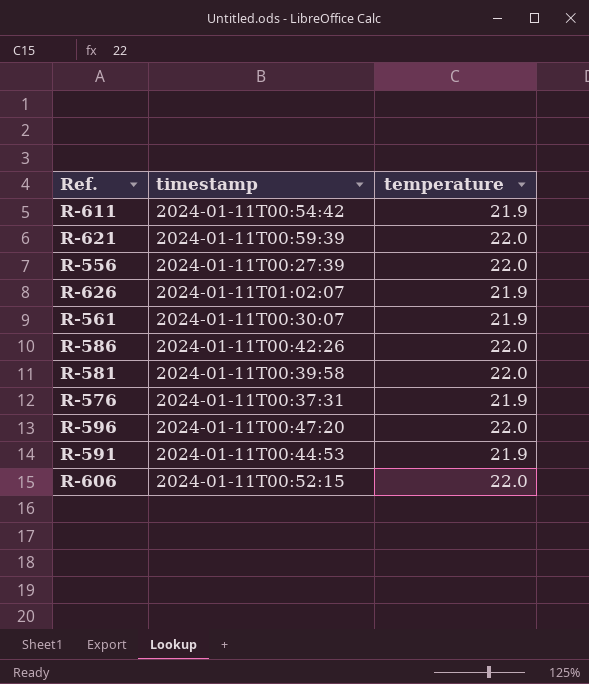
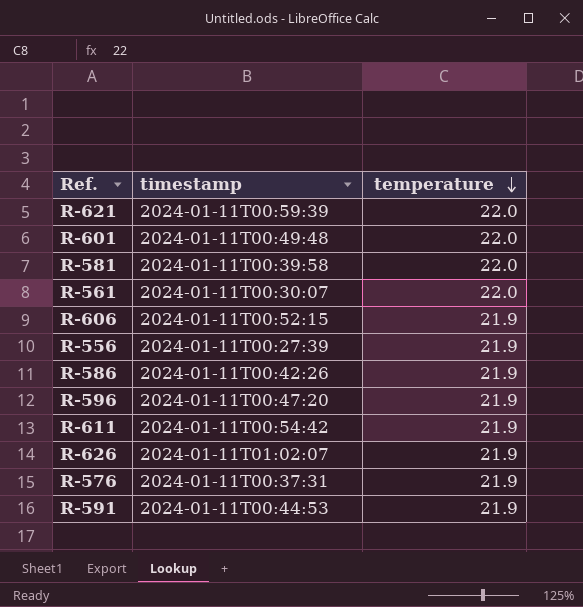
row order: none -> temperature descending
row R-601: none -> 2024-01-11T00:49:48 | 22.0
R-561 | temperature: 21.9 -> 22.0
R-606 | temperature: 22.0 -> 21.9
R-556 | temperature: 22.0 -> 21.9
R-586 | temperature: 22.0 -> 21.9
R-596 | temperature: 22.0 -> 21.9

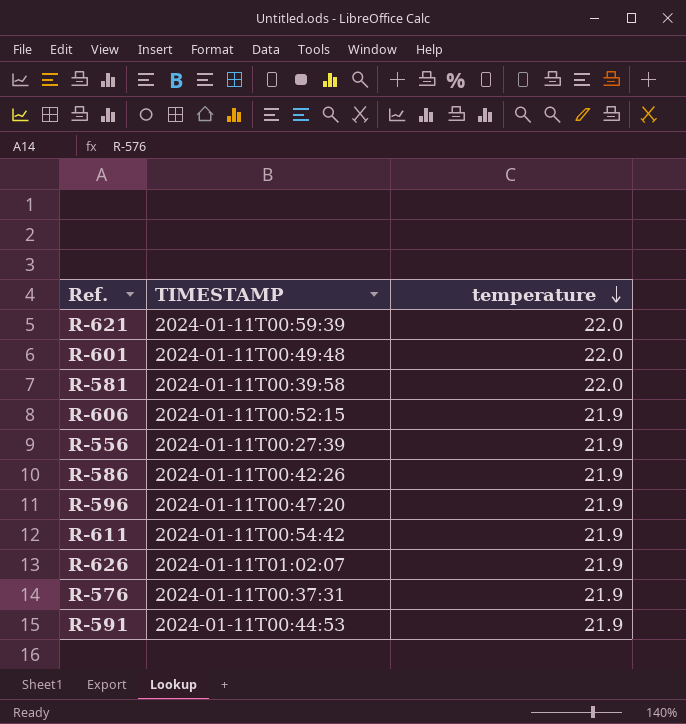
column name: timestamp -> TIMESTAMP
row R-561: 2024-01-11T00:30:07 | 22.0 -> none

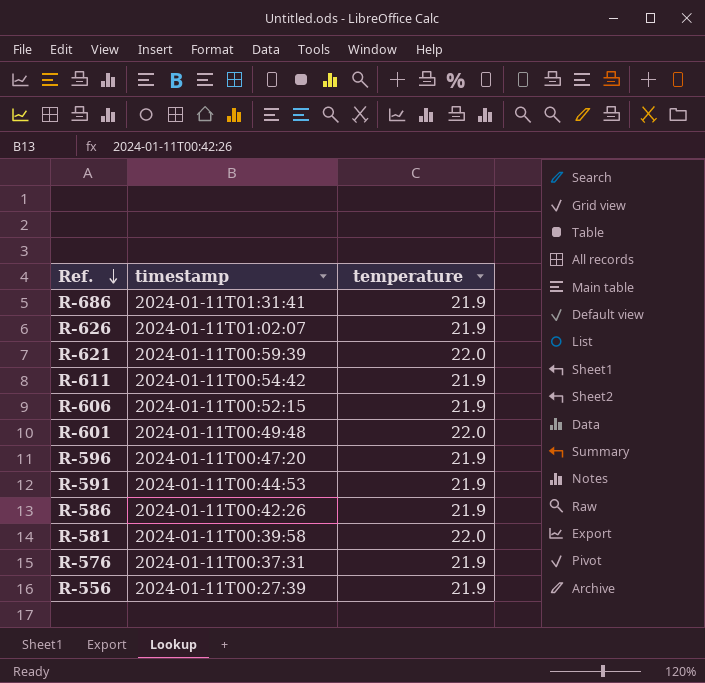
row order: temperature descending -> Ref. descending
column name: TIMESTAMP -> timestamp
row R-686: none -> 2024-01-11T01:31:41 | 21.9

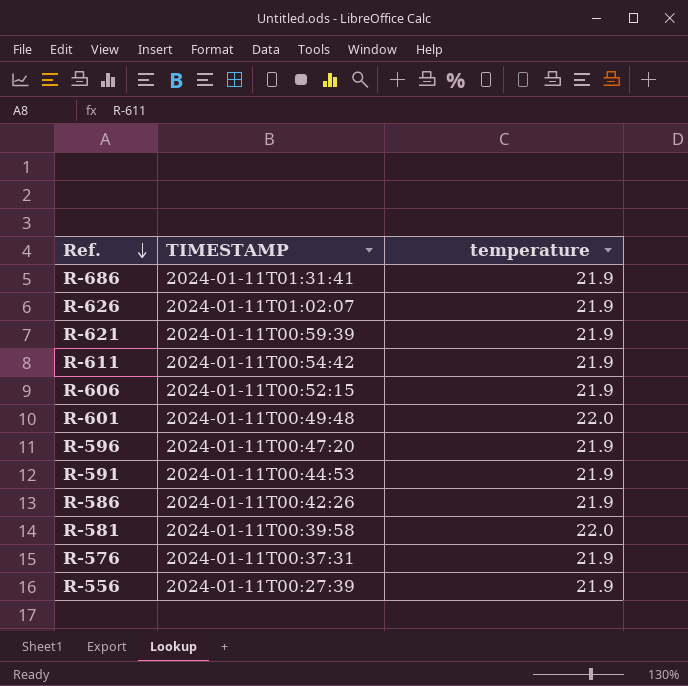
column name: timestamp -> TIMESTAMP
R-621 | temperature: 22.0 -> 21.9

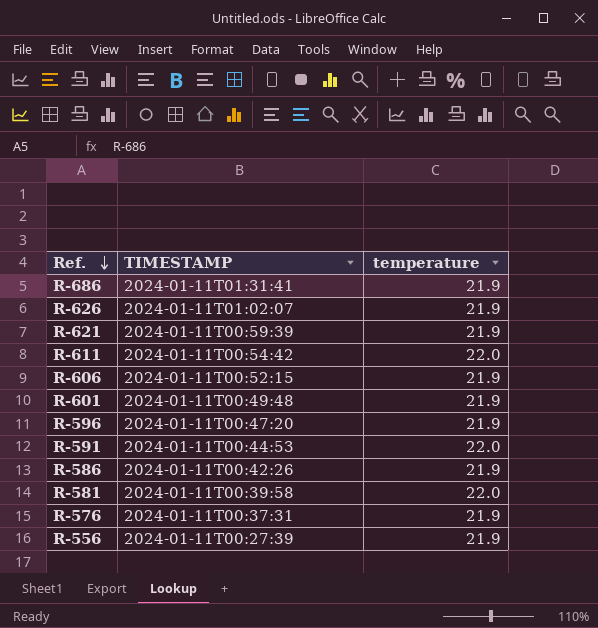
R-611 | temperature: 21.9 -> 22.0
R-601 | temperature: 22.0 -> 21.9
R-591 | temperature: 21.9 -> 22.0

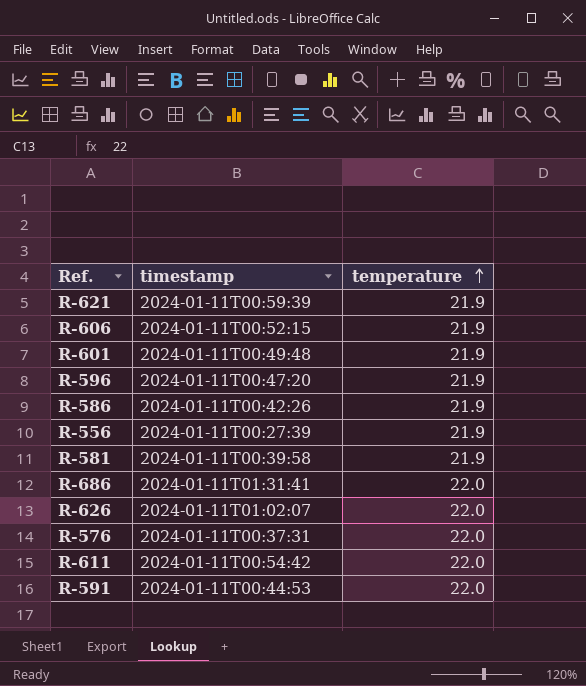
row order: Ref. descending -> temperature ascending
column name: TIMESTAMP -> timestamp
R-581 | temperature: 22.0 -> 21.9
R-686 | temperature: 21.9 -> 22.0
R-626 | temperature: 21.9 -> 22.0
R-576 | temperature: 21.9 -> 22.0

